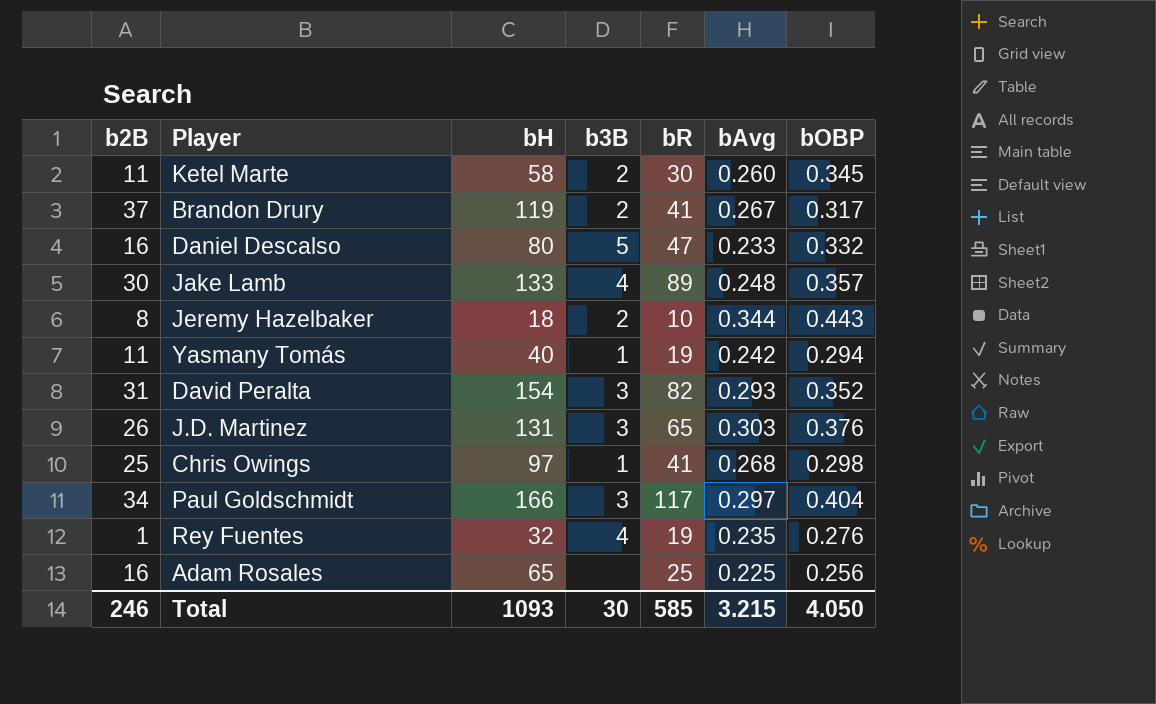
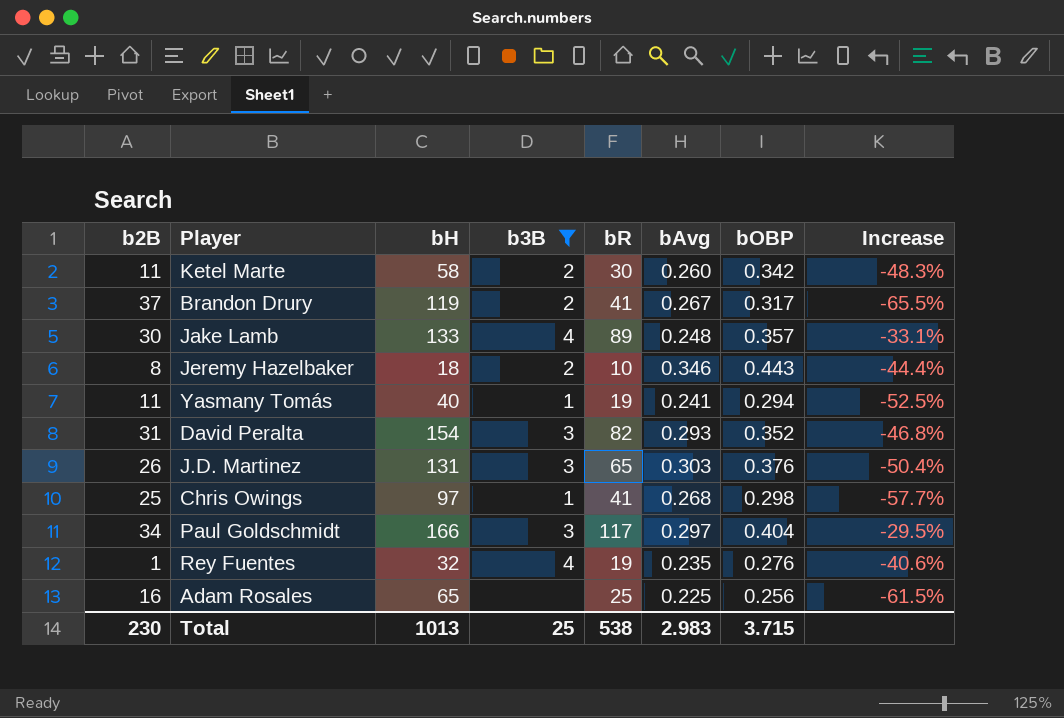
filter: none -> b3B != 5
column Increase | formula: none -> ([bR] - [bH]) / [bH]
Ketel Marte | bOBP: 0.345 -> 0.342
Jeremy Hazelbaker | bAvg: 0.344 -> 0.346
Yasmany Tomás | bAvg: 0.242 -> 0.241
Total | b2B: 246 -> 230
Total | bH: 1093 -> 1013
Total | b3B: 30 -> 25
Total | bR: 585 -> 538
Total | bAvg: 3.215 -> 2.983
Total | bOBP: 4.050 -> 3.715

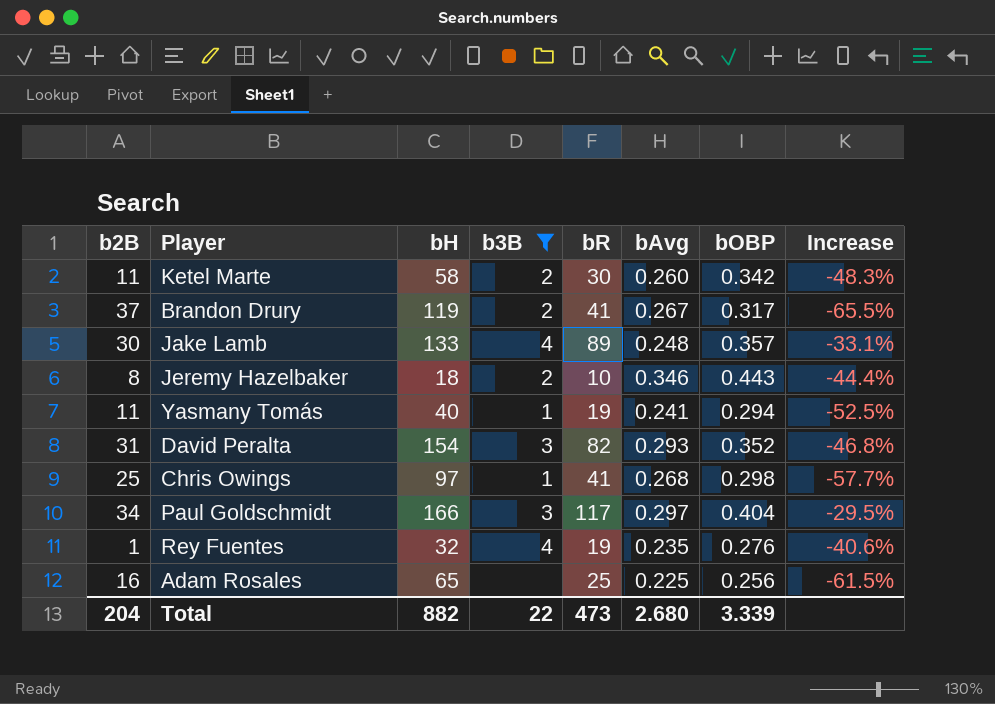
row J.D. Martinez: 26 | 131 | 3 | 65 | 0.303 | 0.376 | -50.4% -> none
Total | b2B: 230 -> 204
Total | bH: 1013 -> 882
Total | b3B: 25 -> 22
Total | bR: 538 -> 473
Total | bAvg: 2.983 -> 2.680
Total | bOBP: 3.715 -> 3.339

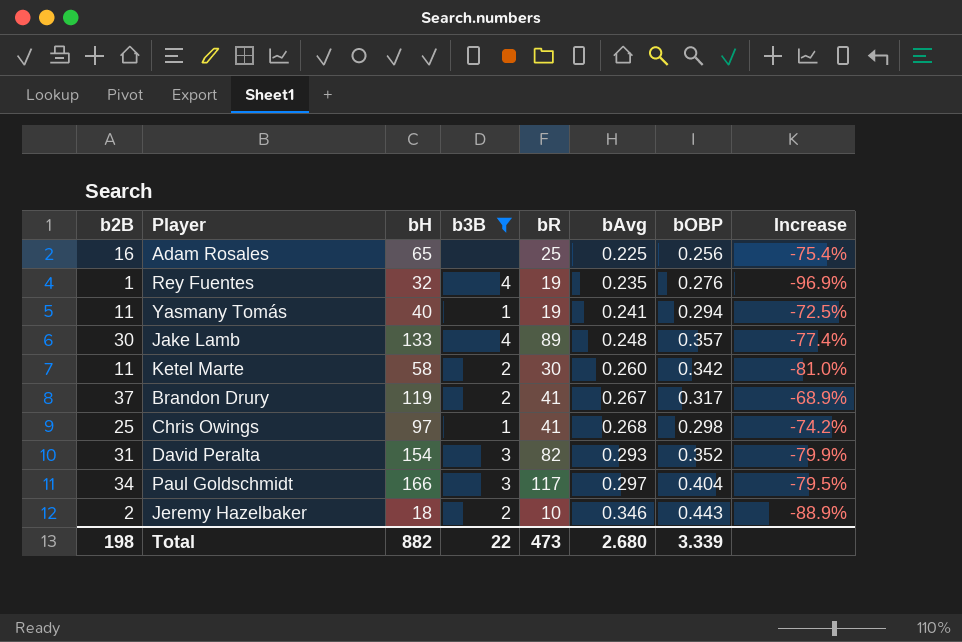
row order: none -> bAvg ascending
column Increase | formula: ([bR] - [bH]) / [bH] -> ([b2B] - [bH]) / [bH]
Jeremy Hazelbaker | b2B: 8 -> 2
Total | b2B: 204 -> 198

